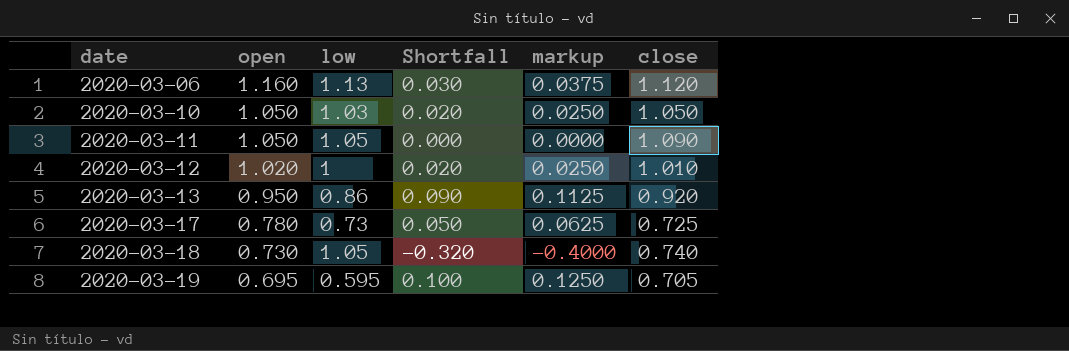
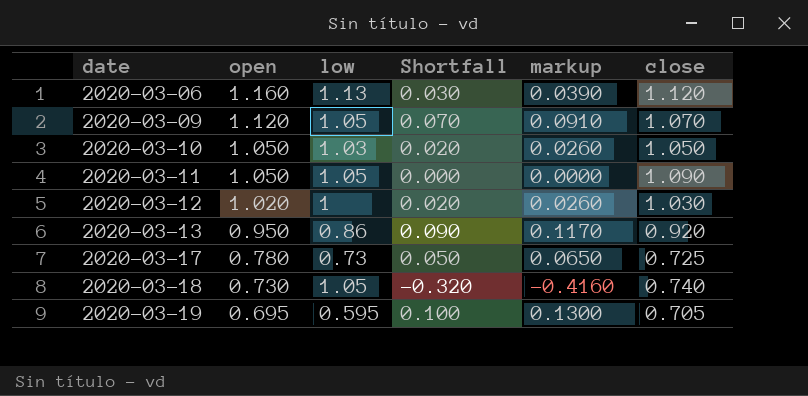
column markup | formula: [Shortfall] * 1.25 -> [Shortfall] * 1.3
row 2020-03-09: none -> 1.120 | 1.05 | 0.070 | 0.0910 | 1.070
2020-03-12 | close: 1.010 -> 1.030

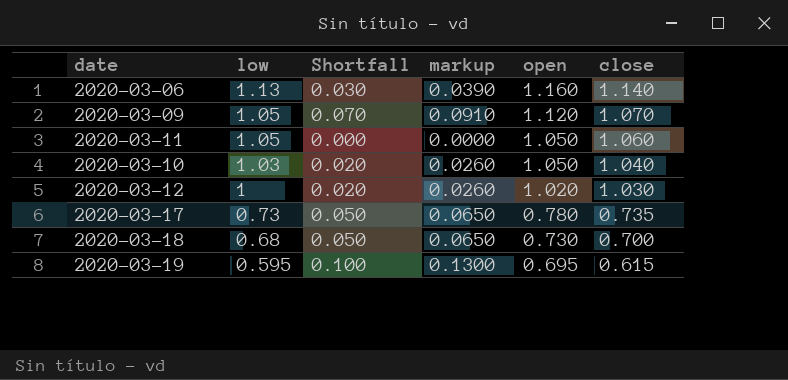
row order: date ascending -> low descending
column open | position: 2 -> 5
row 2020-03-13: 0.950 | 0.86 | 0.090 | 0.1170 | 0.920 -> none
2020-03-06 | close: 1.120 -> 1.140
2020-03-11 | close: 1.090 -> 1.060
2020-03-10 | close: 1.050 -> 1.040
2020-03-17 | close: 0.725 -> 0.735
2020-03-18 | low: 1.05 -> 0.68
2020-03-18 | Shortfall: -0.320 -> 0.050
2020-03-18 | markup: -0.4160 -> 0.0650
2020-03-18 | close: 0.740 -> 0.700
2020-03-19 | close: 0.705 -> 0.615

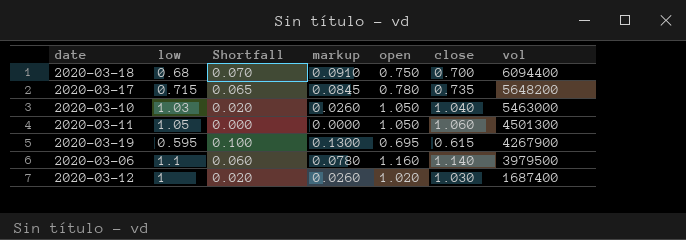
row order: low descending -> vol descending
column vol | position: none -> 7
row 2020-03-09: 1.05 | 0.070 | 0.0910 | 1.120 | 1.070 -> none
2020-03-18 | Shortfall: 0.050 -> 0.070
2020-03-18 | markup: 0.0650 -> 0.0910
2020-03-18 | open: 0.730 -> 0.750
2020-03-17 | low: 0.73 -> 0.715
2020-03-17 | Shortfall: 0.050 -> 0.065
2020-03-17 | markup: 0.0650 -> 0.0845
2020-03-06 | low: 1.13 -> 1.1
2020-03-06 | Shortfall: 0.030 -> 0.060
2020-03-06 | markup: 0.0390 -> 0.0780

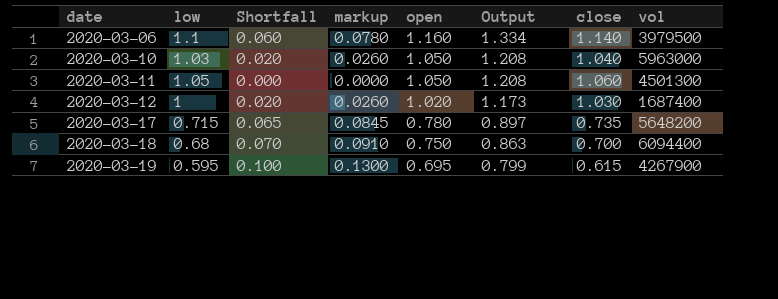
row order: vol descending -> date ascending
column Output | formula: none -> [open] * 1.15
2020-03-10 | vol: 5463000 -> 5963000

